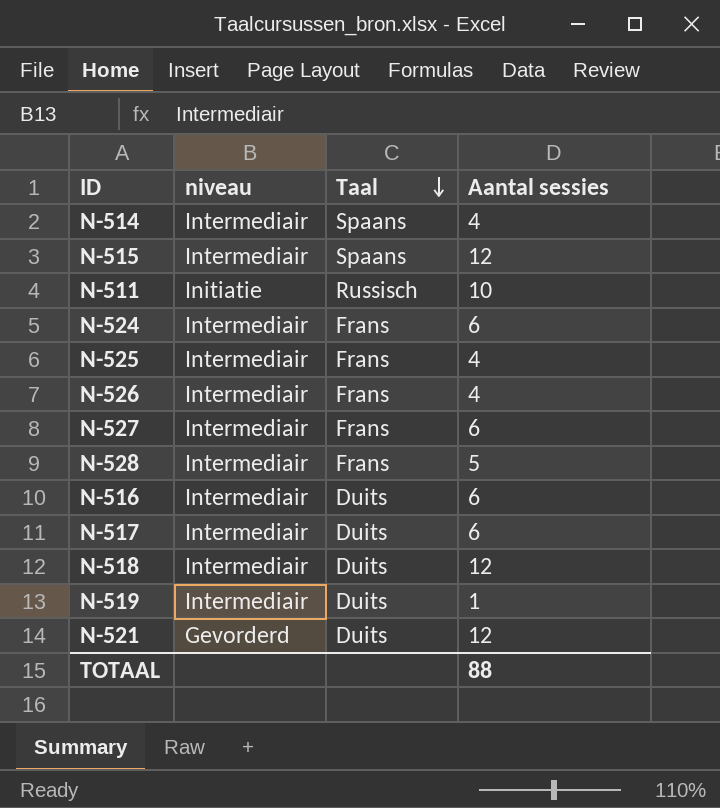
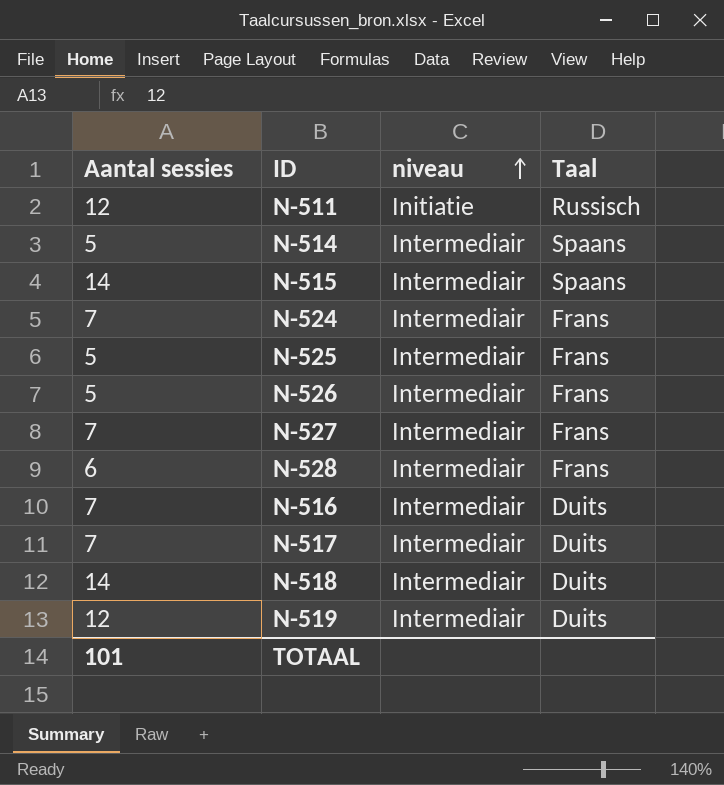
row order: Taal descending -> niveau ascending
column Aantal sessies | position: 4 -> 1
row N-521: Gevorderd | Duits | 12 -> none
N-511 | Aantal sessies: 10 -> 12
N-514 | Aantal sessies: 4 -> 5
N-515 | Aantal sessies: 12 -> 14
N-524 | Aantal sessies: 6 -> 7
N-525 | Aantal sessies: 4 -> 5
N-526 | Aantal sessies: 4 -> 5
N-527 | Aantal sessies: 6 -> 7
N-528 | Aantal sessies: 5 -> 6
N-516 | Aantal sessies: 6 -> 7
N-517 | Aantal sessies: 6 -> 7
N-518 | Aantal sessies: 12 -> 14
N-519 | Aantal sessies: 1 -> 12
TOTAAL | Aantal sessies: 88 -> 101

